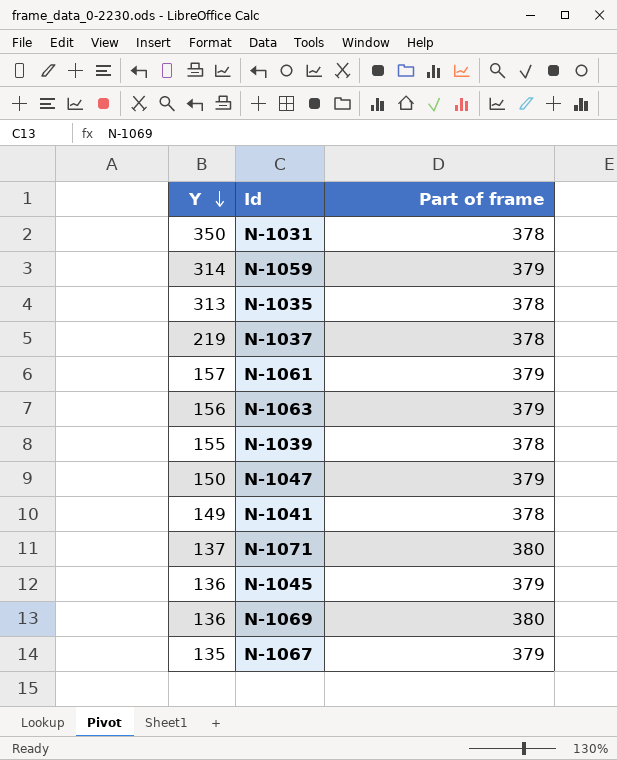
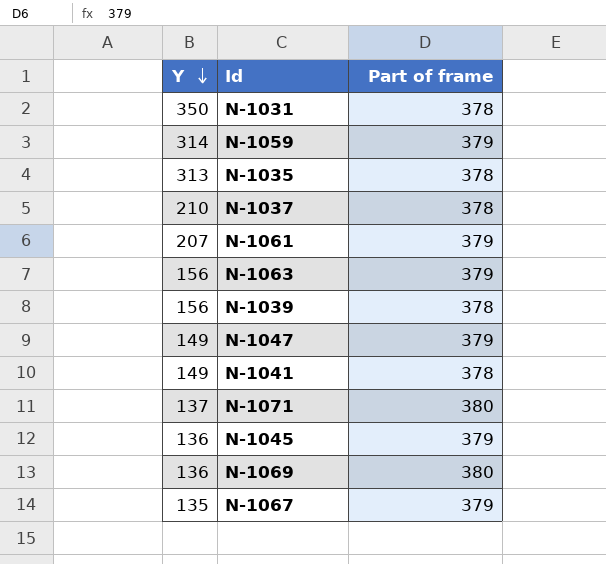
N-1037 | Y: 219 -> 210
N-1061 | Y: 157 -> 207
N-1039 | Y: 155 -> 156
N-1047 | Y: 150 -> 149

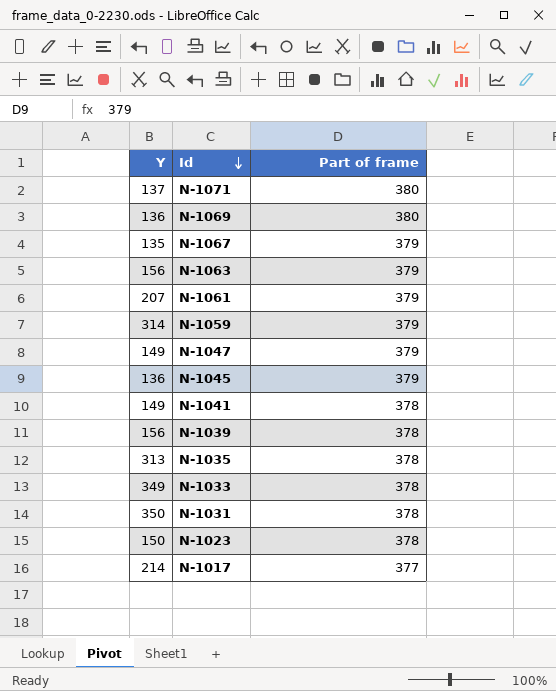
row order: Y descending -> Id descending
row N-1037: 210 | 378 -> none
row N-1033: none -> 349 | 378
row N-1023: none -> 150 | 378
row N-1017: none -> 214 | 377

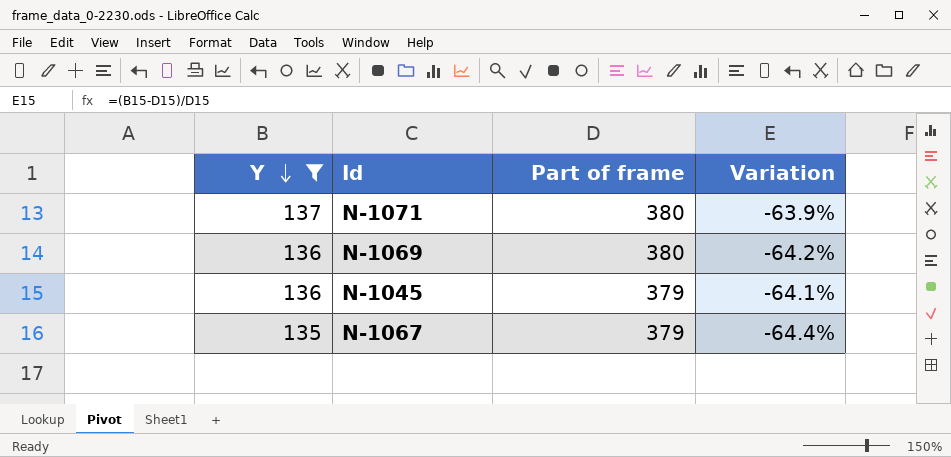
filter: none -> Y <= 137
row order: Id descending -> Y descending
column Variation | formula: none -> ([Y] - [Part of frame]) / [Part of frame]

